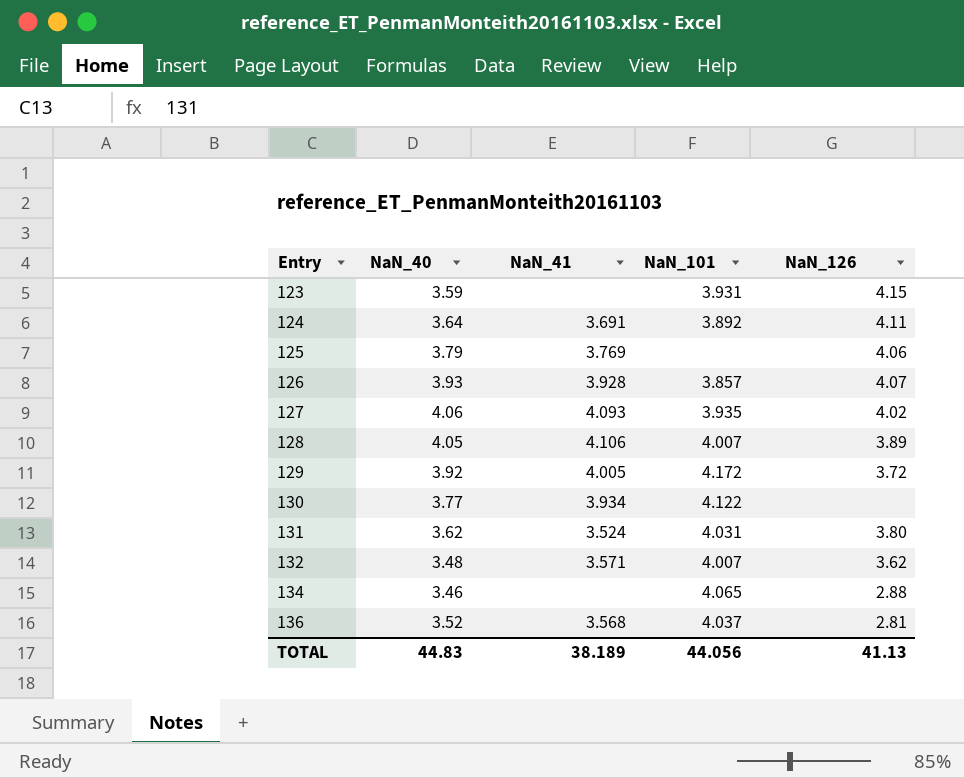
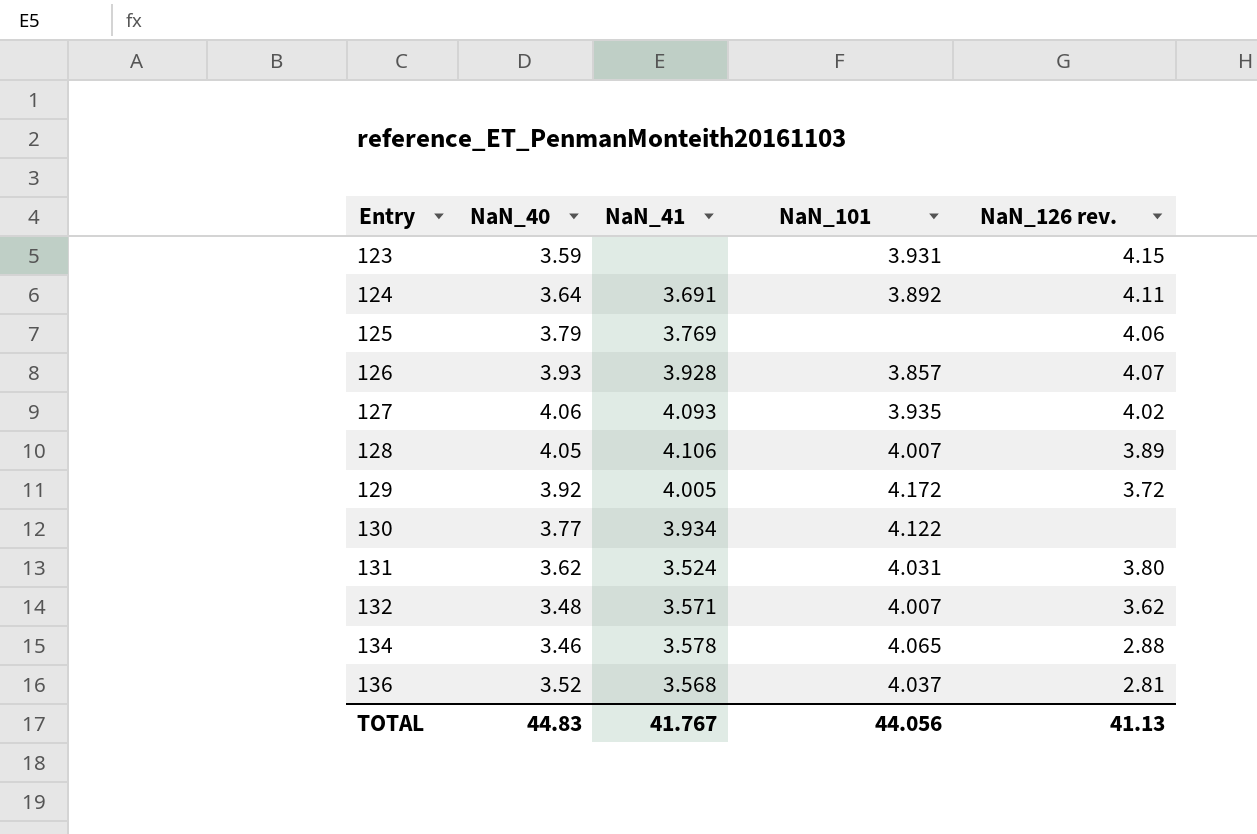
column name: NaN_126 -> NaN_126 rev.
134 | NaN_41: none -> 3.578
TOTAL | NaN_41: 38.189 -> 41.767

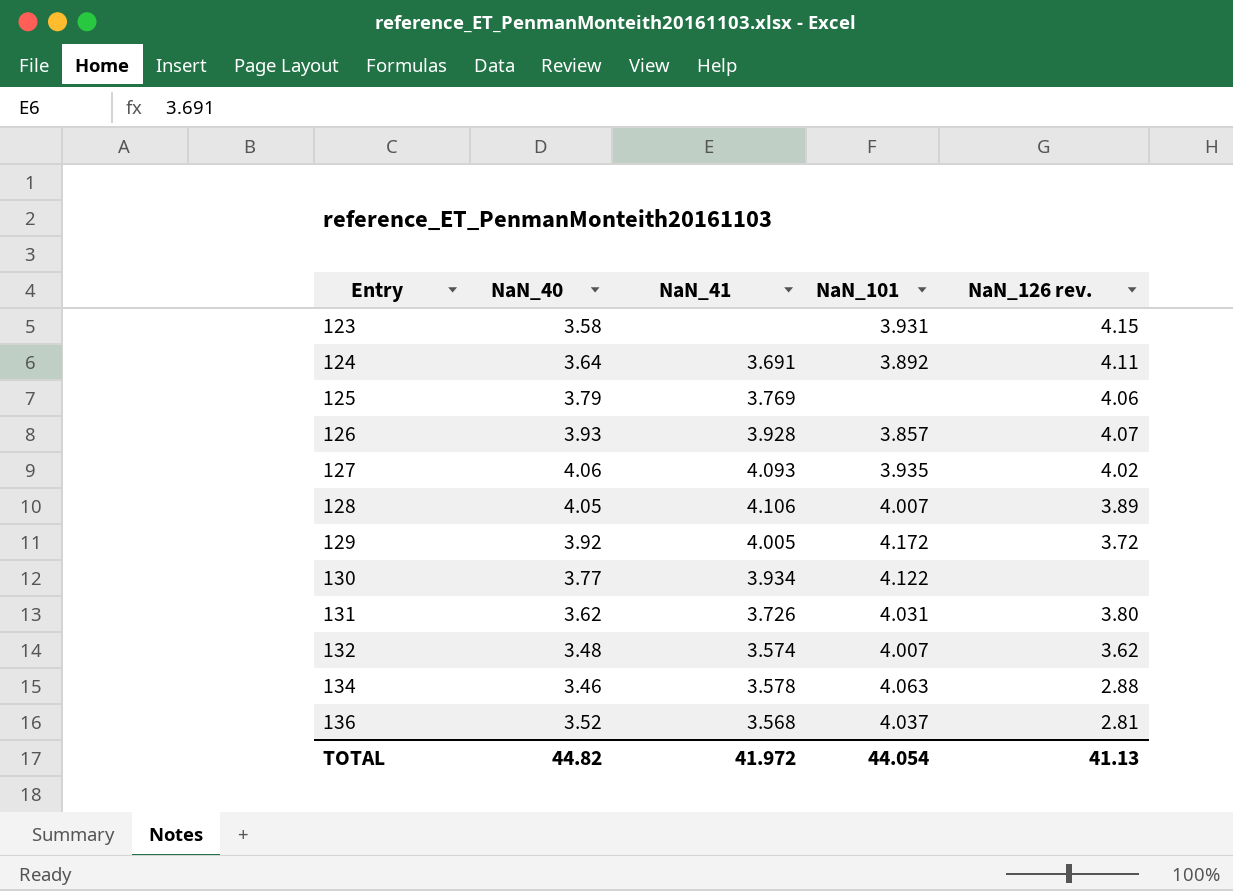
123 | NaN_40: 3.59 -> 3.58
131 | NaN_41: 3.524 -> 3.726
132 | NaN_41: 3.571 -> 3.574
134 | NaN_101: 4.065 -> 4.063
TOTAL | NaN_40: 44.83 -> 44.82
TOTAL | NaN_41: 41.767 -> 41.972
TOTAL | NaN_101: 44.056 -> 44.054

